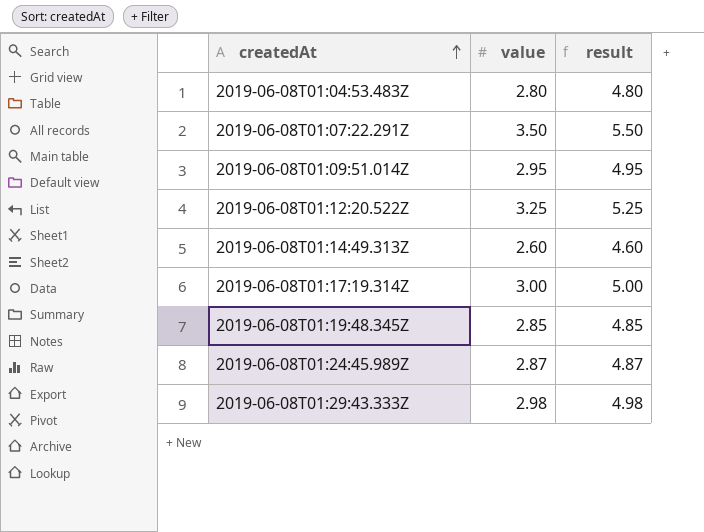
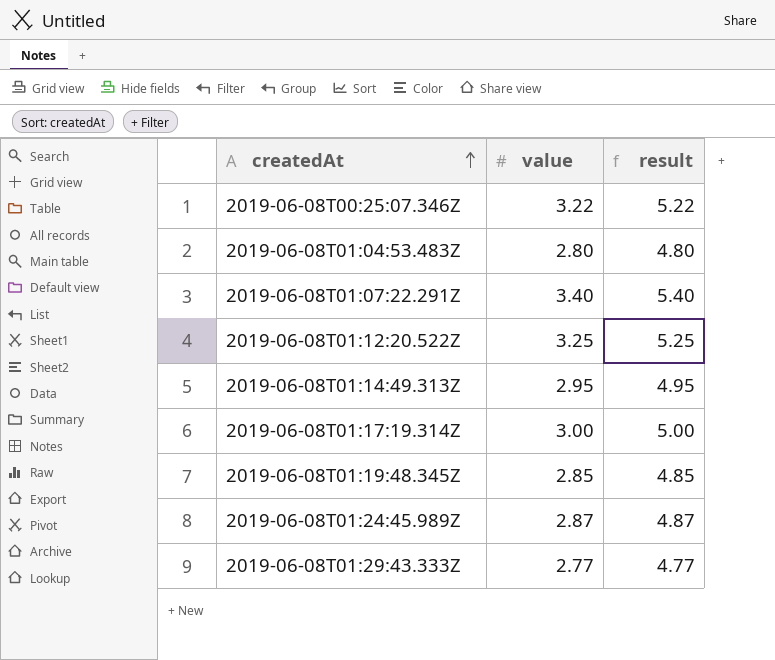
row 2019-06-08T01:09:51.014Z: 2.95 | 4.95 -> none
row 2019-06-08T00:25:07.346Z: none -> 3.22 | 5.22
2019-06-08T01:07:22.291Z | value: 3.50 -> 3.40
2019-06-08T01:07:22.291Z | result: 5.50 -> 5.40
2019-06-08T01:14:49.313Z | value: 2.60 -> 2.95
2019-06-08T01:14:49.313Z | result: 4.60 -> 4.95
2019-06-08T01:29:43.333Z | value: 2.98 -> 2.77
2019-06-08T01:29:43.333Z | result: 4.98 -> 4.77

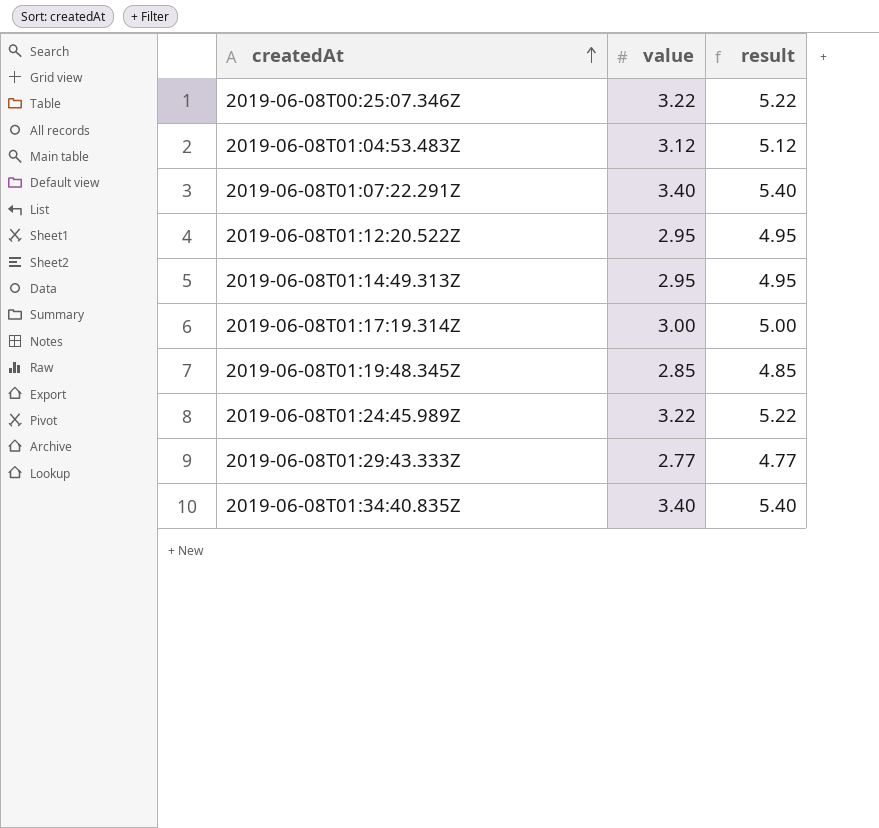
2019-06-08T01:04:53.483Z | value: 2.80 -> 3.12
2019-06-08T01:04:53.483Z | result: 4.80 -> 5.12
2019-06-08T01:12:20.522Z | value: 3.25 -> 2.95
2019-06-08T01:12:20.522Z | result: 5.25 -> 4.95
2019-06-08T01:24:45.989Z | value: 2.87 -> 3.22
2019-06-08T01:24:45.989Z | result: 4.87 -> 5.22
row 2019-06-08T01:34:40.835Z: none -> 3.40 | 5.40

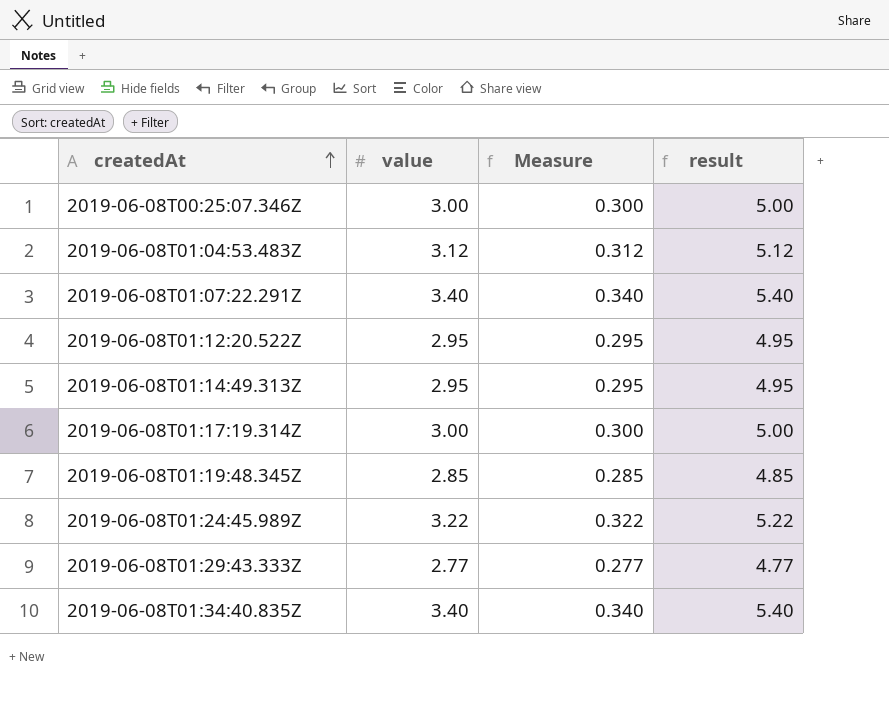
column Measure | formula: none -> [value] * 0.1
2019-06-08T00:25:07.346Z | value: 3.22 -> 3.00
2019-06-08T00:25:07.346Z | result: 5.22 -> 5.00

